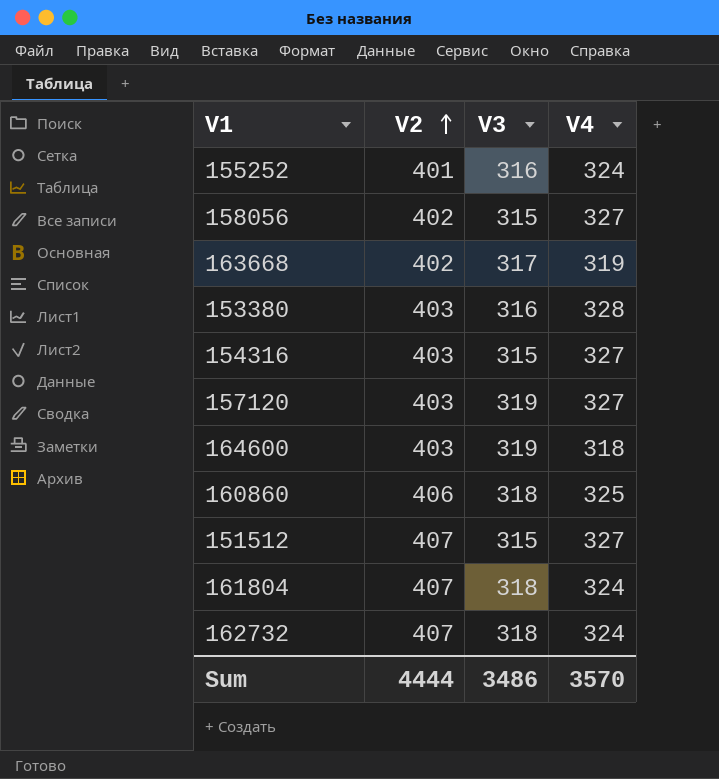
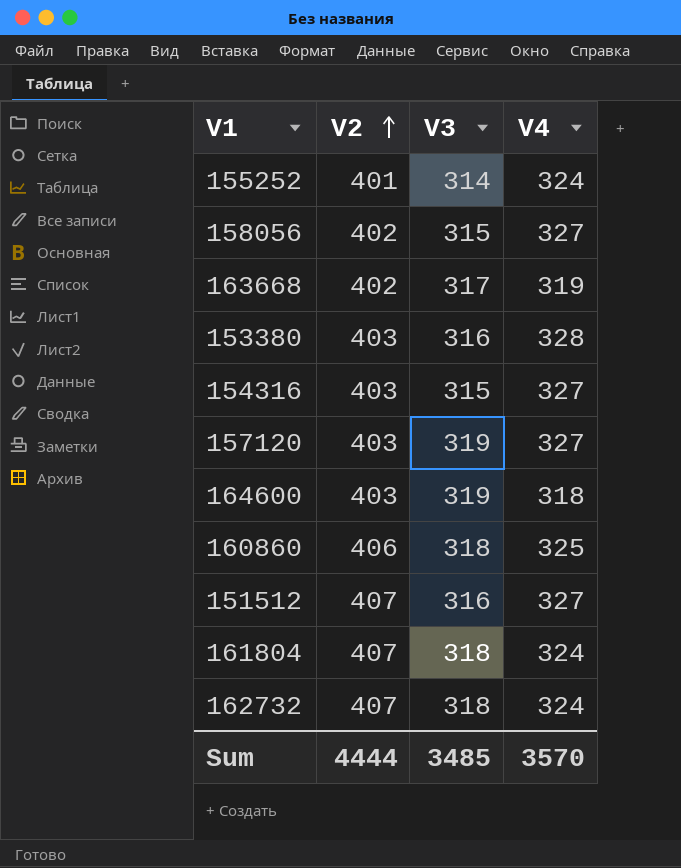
155252 | V3: 316 -> 314
151512 | V3: 315 -> 316
Sum | V3: 3486 -> 3485

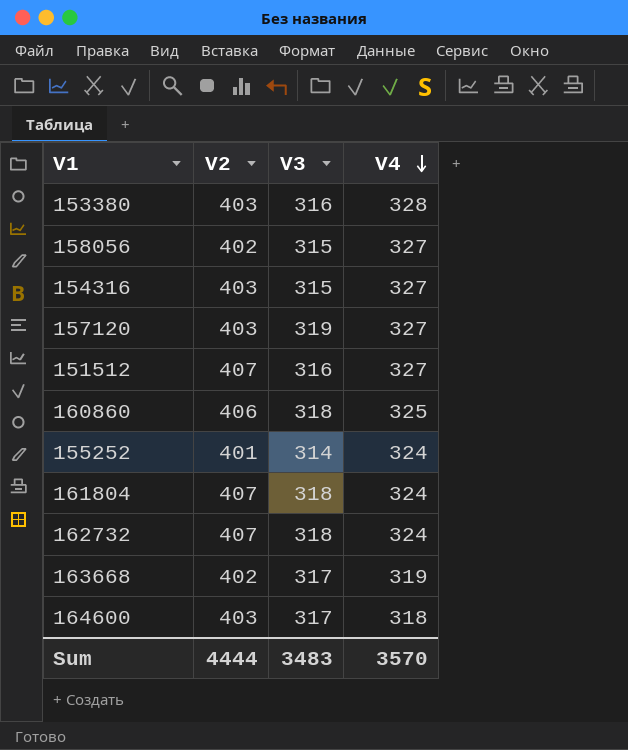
row order: V2 ascending -> V4 descending
164600 | V3: 319 -> 317
Sum | V3: 3485 -> 3483

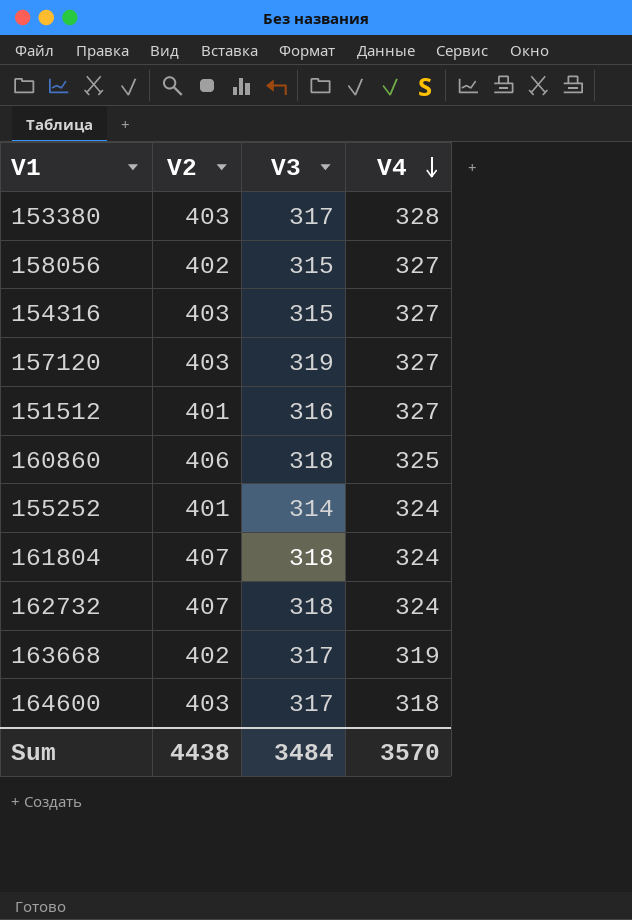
153380 | V3: 316 -> 317
151512 | V2: 407 -> 401
Sum | V2: 4444 -> 4438
Sum | V3: 3483 -> 3484

